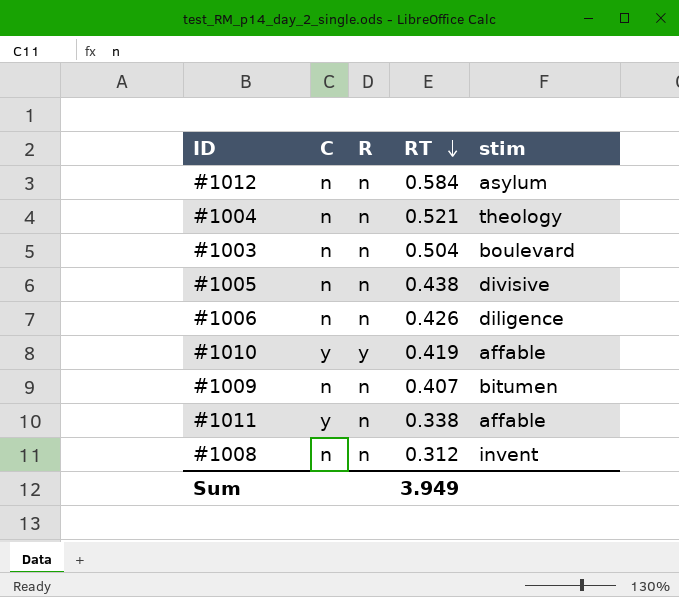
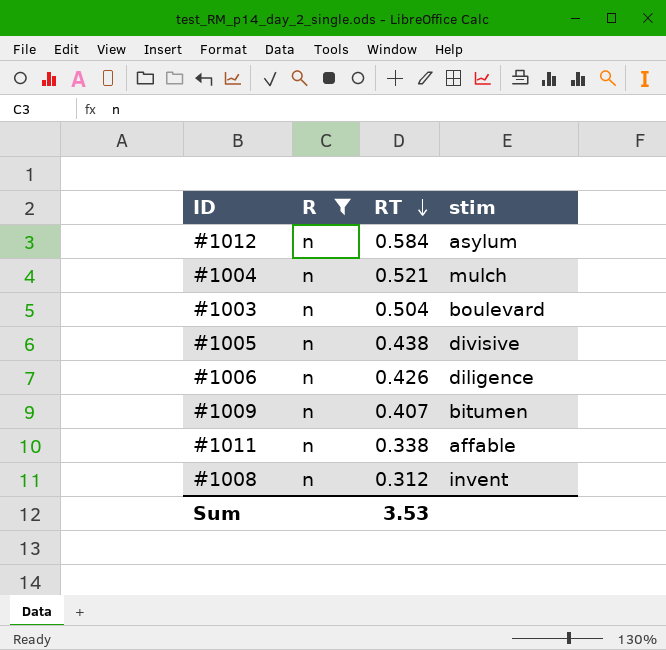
filter: none -> R = n
column C | position: 2 -> none
#1004 | stim: theology -> mulch
Sum | RT: 3.949 -> 3.53

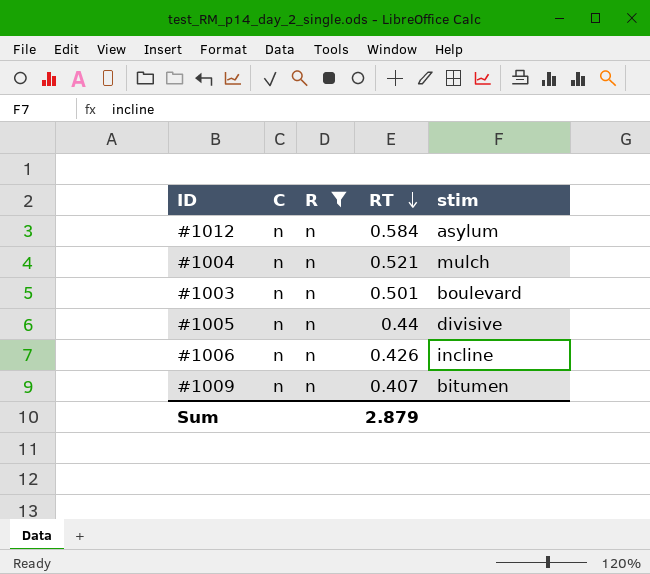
column C | position: none -> 2
row #1011: n | 0.338 | affable -> none
row #1008: n | 0.312 | invent -> none
#1003 | RT: 0.504 -> 0.501
#1005 | RT: 0.438 -> 0.44
#1006 | stim: diligence -> incline
Sum | RT: 3.53 -> 2.879

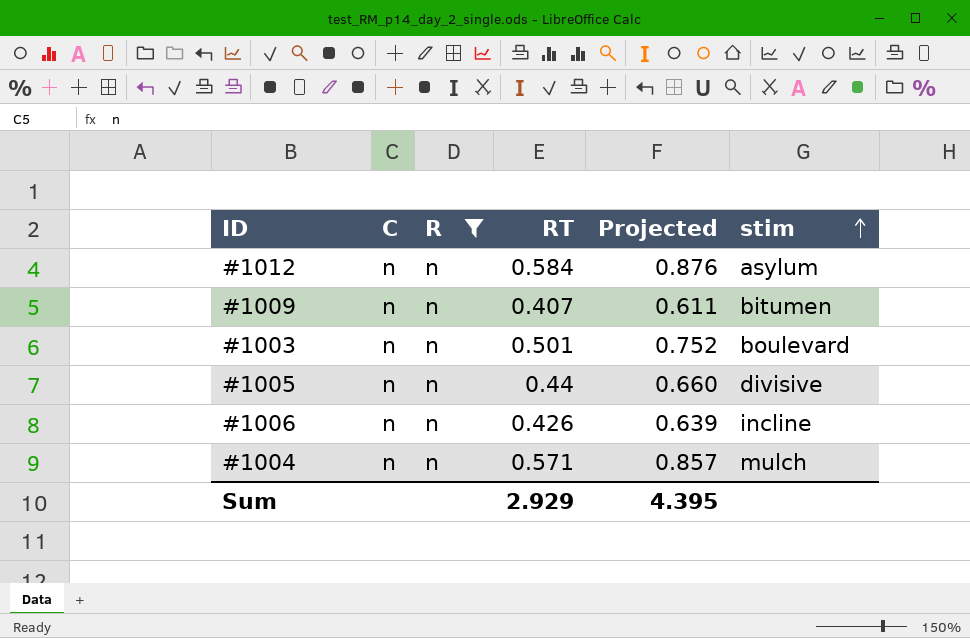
row order: RT descending -> stim ascending
column Projected | formula: none -> [RT] * 1.5
#1004 | RT: 0.521 -> 0.571
Sum | RT: 2.879 -> 2.929

